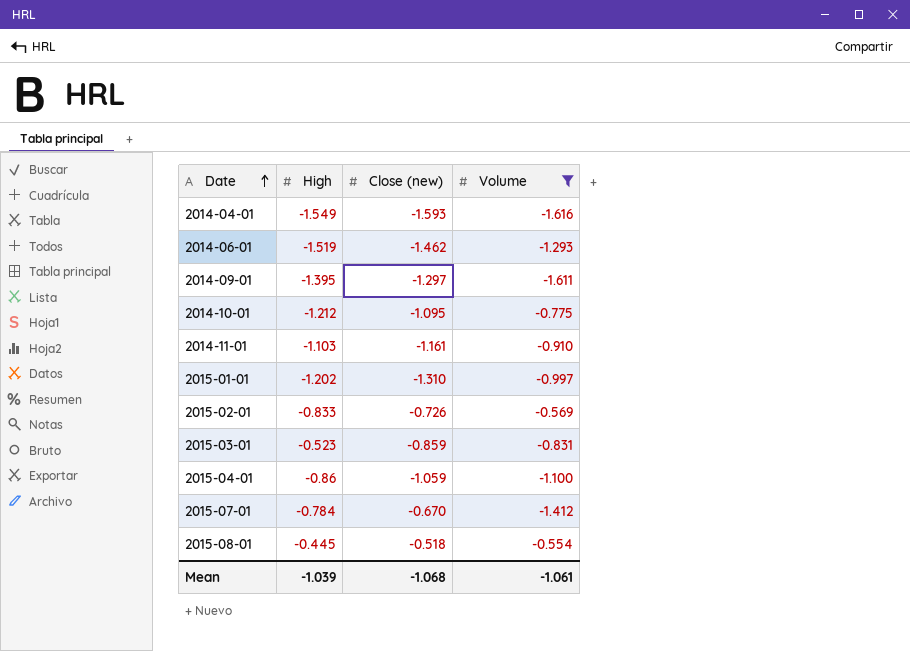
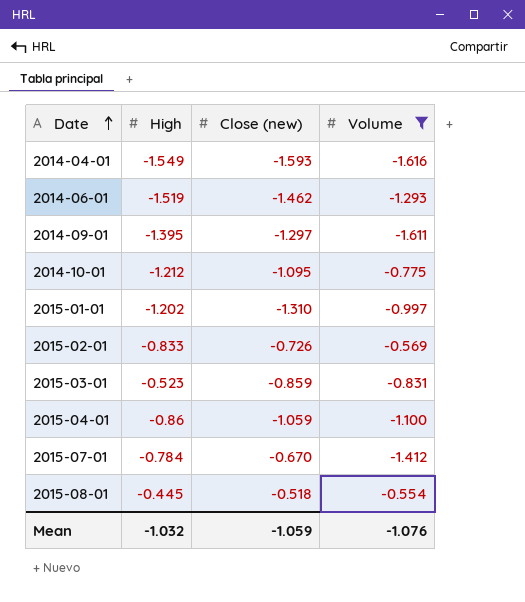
row 2014-11-01: -1.103 | -1.161 | -0.910 -> none
Mean | High: -1.039 -> -1.032
Mean | Close (new): -1.068 -> -1.059
Mean | Volume: -1.061 -> -1.076

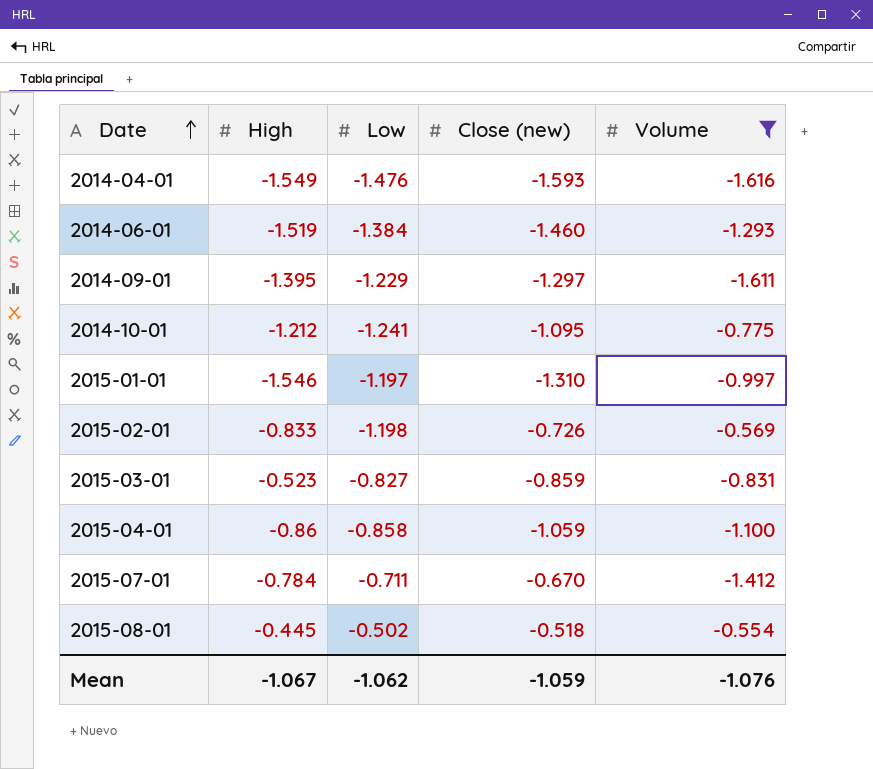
column Low | position: none -> 3
2014-06-01 | Close (new): -1.462 -> -1.460
2015-01-01 | High: -1.202 -> -1.546
Mean | High: -1.032 -> -1.067

